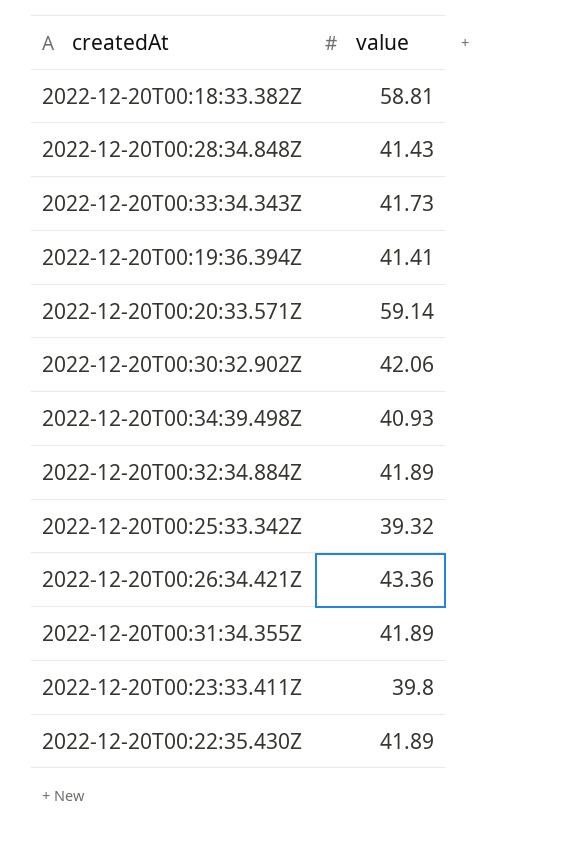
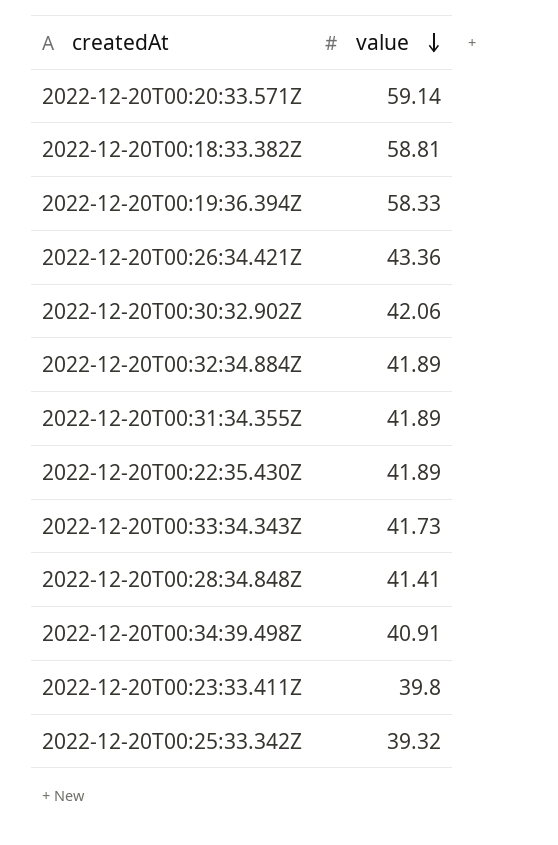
row order: none -> value descending
2022-12-20T00:19:36.394Z | value: 41.41 -> 58.33
2022-12-20T00:28:34.848Z | value: 41.43 -> 41.41
2022-12-20T00:34:39.498Z | value: 40.93 -> 40.91

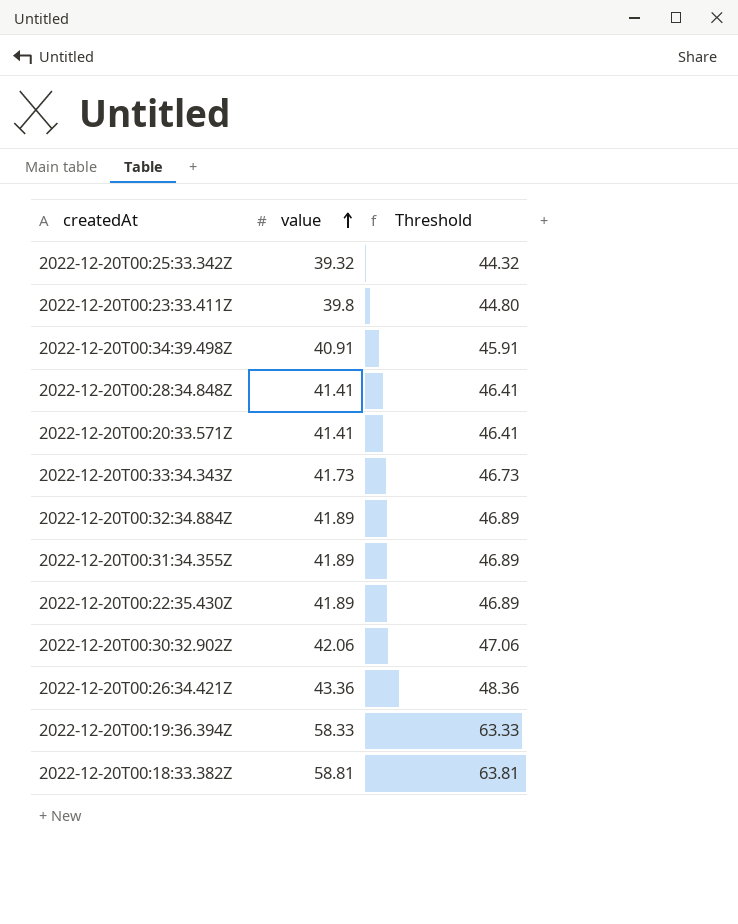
row order: value descending -> value ascending
column Threshold | formula: none -> [value] + 5
2022-12-20T00:20:33.571Z | value: 59.14 -> 41.41

